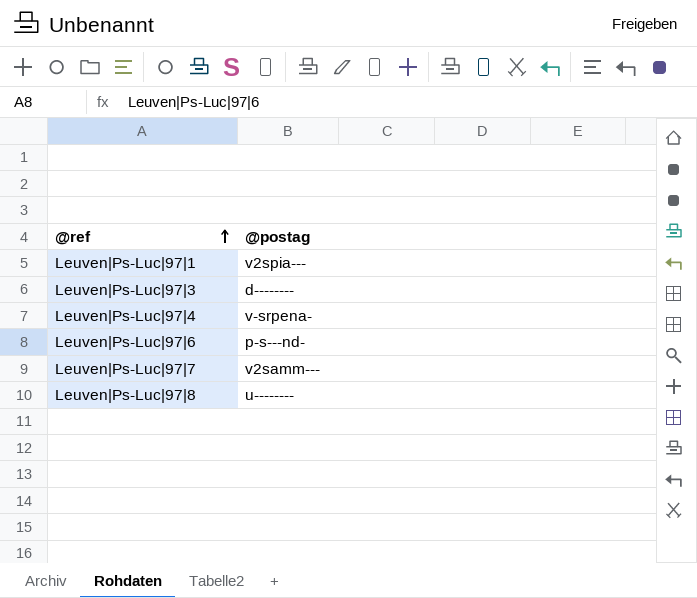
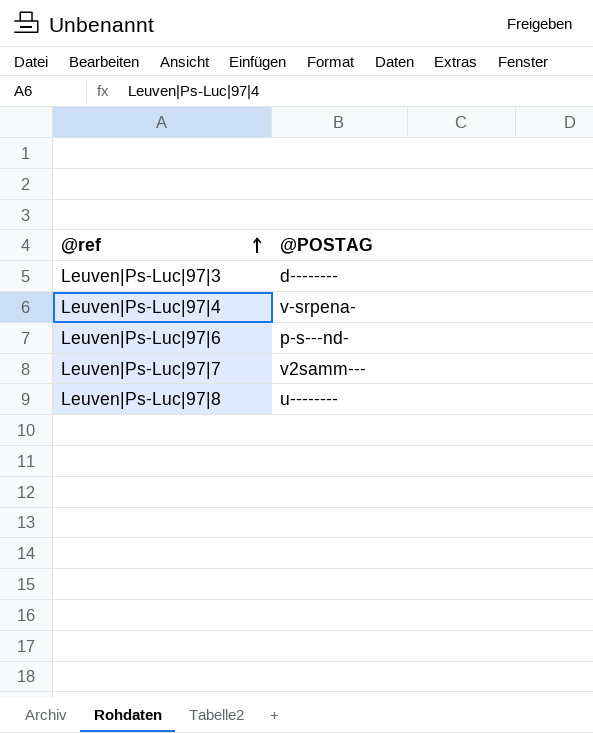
column name: @postag -> @POSTAG
row Leuven|Ps-Luc|97|1: v2spia--- -> none

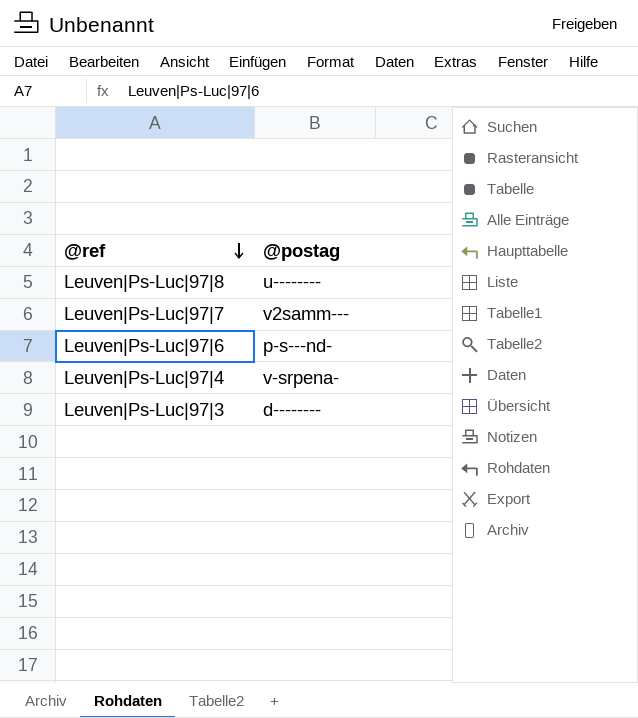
row order: @ref ascending -> @ref descending
column name: @POSTAG -> @postag

